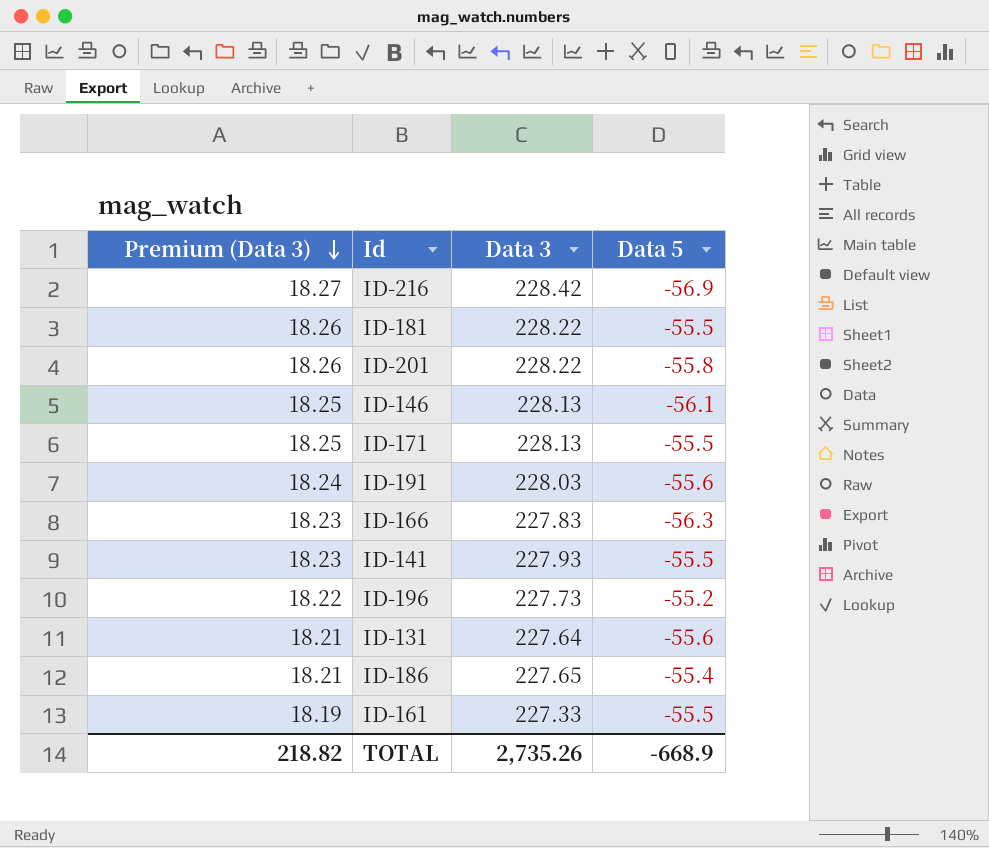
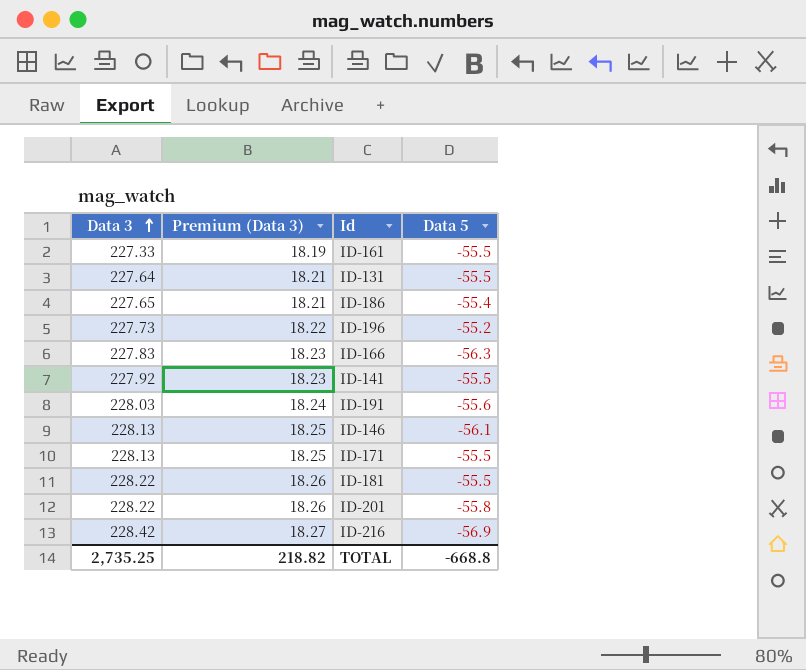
row order: Premium (Data 3) descending -> Data 3 ascending
column Data 3 | position: 3 -> 1
ID-131 | Data 5: -55.6 -> -55.5
ID-141 | Data 3: 227.93 -> 227.92
TOTAL | Data 3: 2,735.26 -> 2,735.25
TOTAL | Data 5: -668.9 -> -668.8

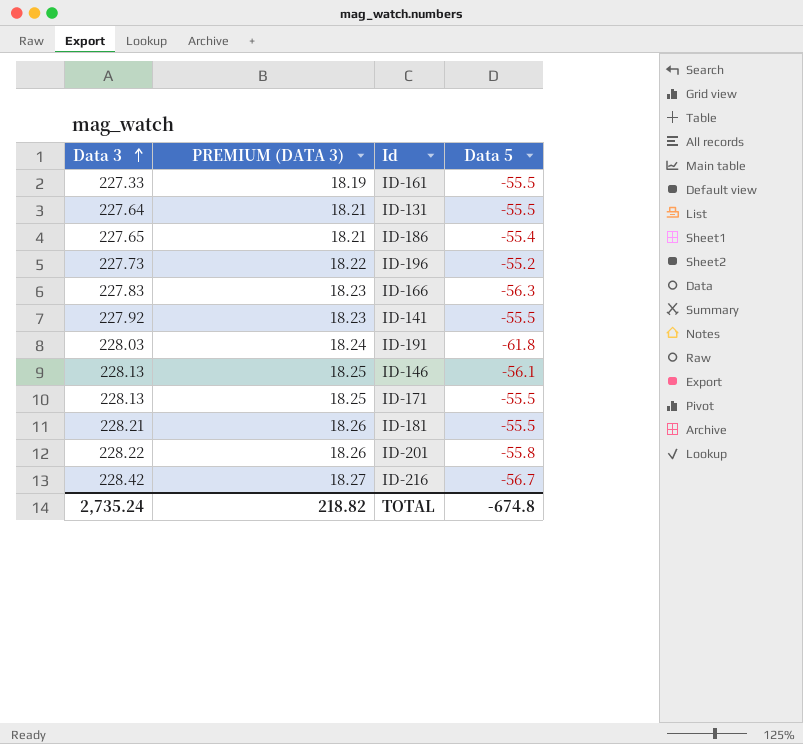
column name: Premium (Data 3) -> PREMIUM (DATA 3)
ID-191 | Data 5: -55.6 -> -61.8
ID-181 | Data 3: 228.22 -> 228.21
ID-216 | Data 5: -56.9 -> -56.7
TOTAL | Data 3: 2,735.25 -> 2,735.24
TOTAL | Data 5: -668.8 -> -674.8

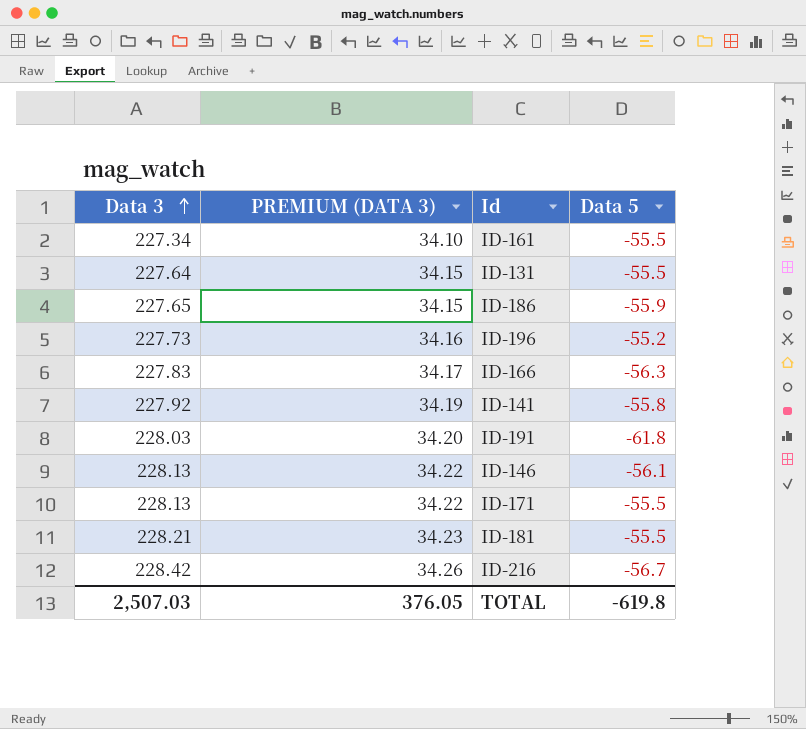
column PREMIUM (DATA 3) | formula: [Data 3] * 0.08 -> [Data 3] * 0.15
row ID-201: 228.22 | 18.26 | -55.8 -> none
ID-161 | Data 3: 227.33 -> 227.34
ID-186 | Data 5: -55.4 -> -55.9
ID-141 | Data 5: -55.5 -> -55.8
TOTAL | Data 3: 2,735.24 -> 2,507.03
TOTAL | PREMIUM (DATA 3): 218.82 -> 376.05
TOTAL | Data 5: -674.8 -> -619.8

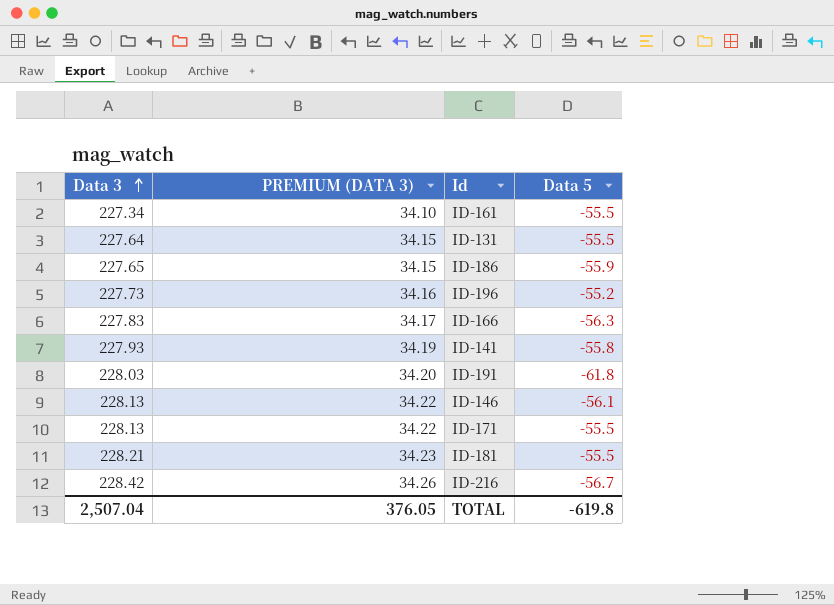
ID-141 | Data 3: 227.92 -> 227.93
TOTAL | Data 3: 2,507.03 -> 2,507.04

